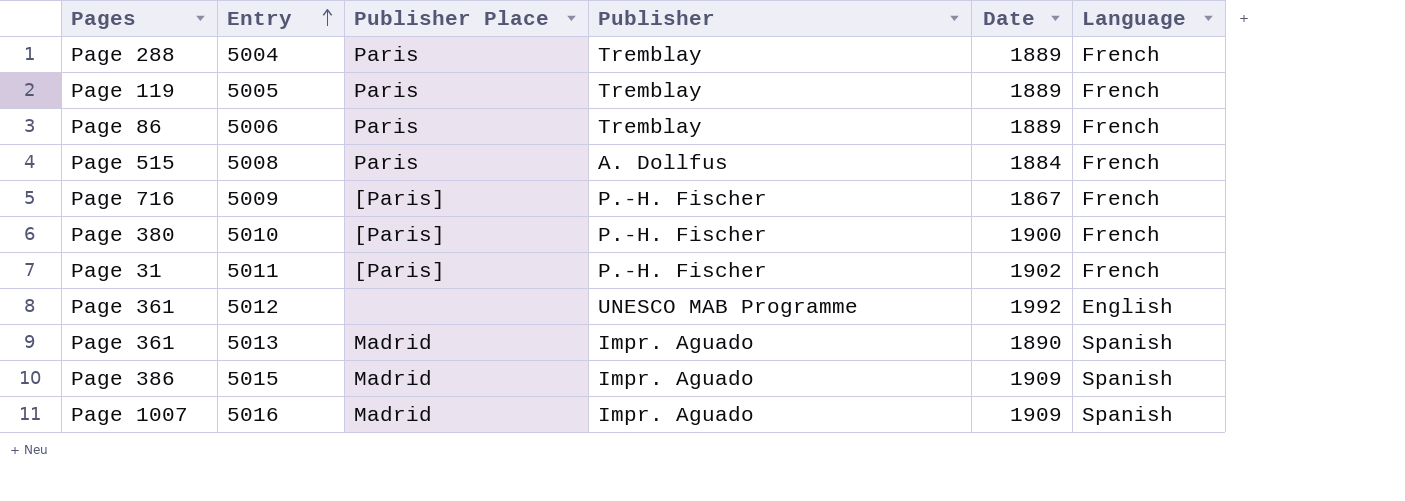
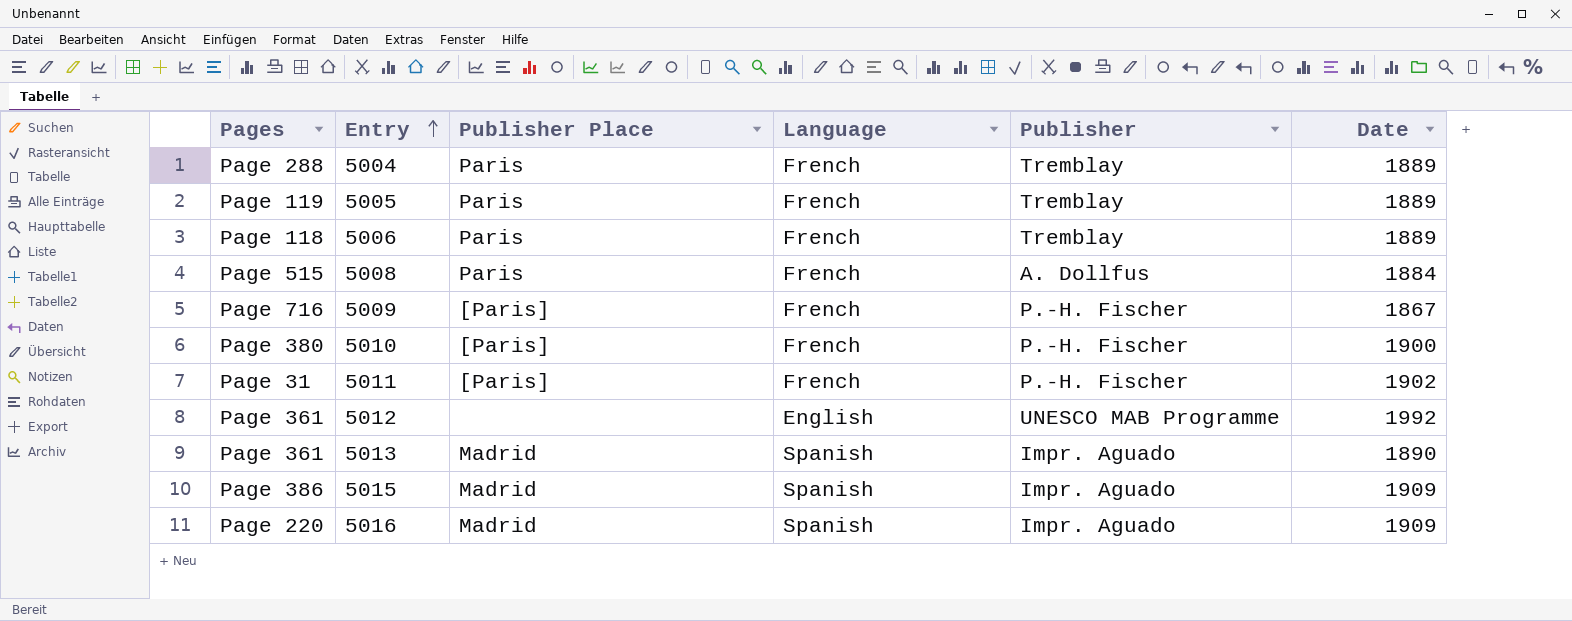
column Language | position: 6 -> 4
5006 | Pages: Page 86 -> Page 118
5016 | Pages: Page 1007 -> Page 220

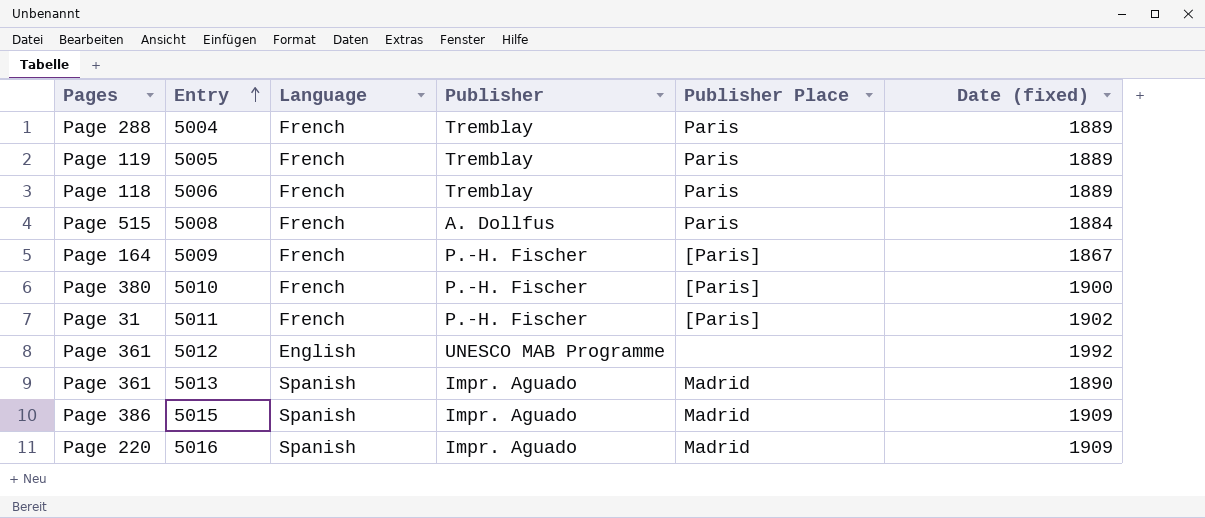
column Publisher Place | position: 3 -> 5
column name: Date -> Date (fixed)
5009 | Pages: Page 716 -> Page 164

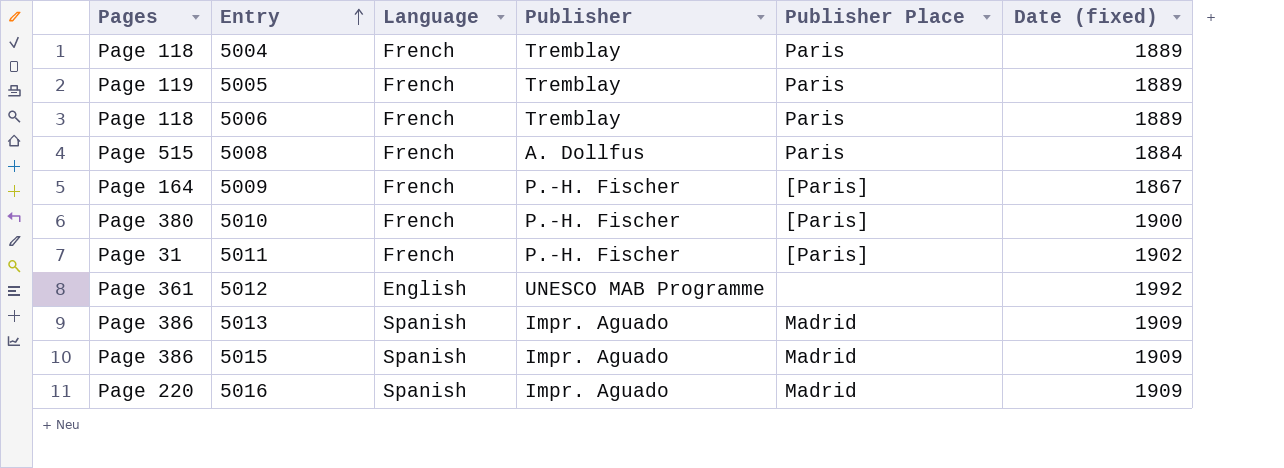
5004 | Pages: Page 288 -> Page 118
5013 | Pages: Page 361 -> Page 386
5013 | Date (fixed): 1890 -> 1909

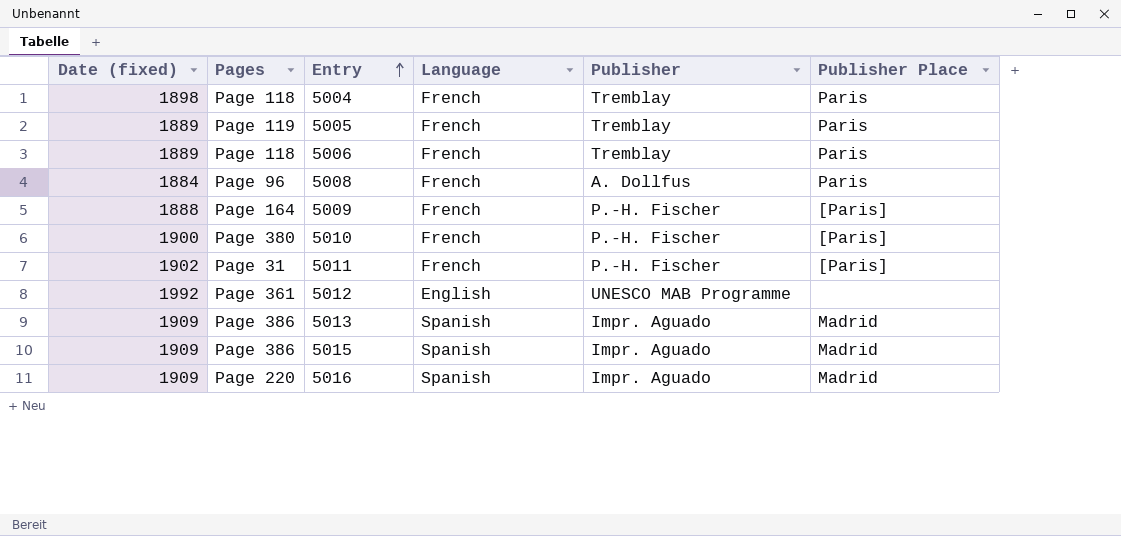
column Date (fixed) | position: 6 -> 1
5004 | Date (fixed): 1889 -> 1898
5008 | Pages: Page 515 -> Page 96
5009 | Date (fixed): 1867 -> 1888

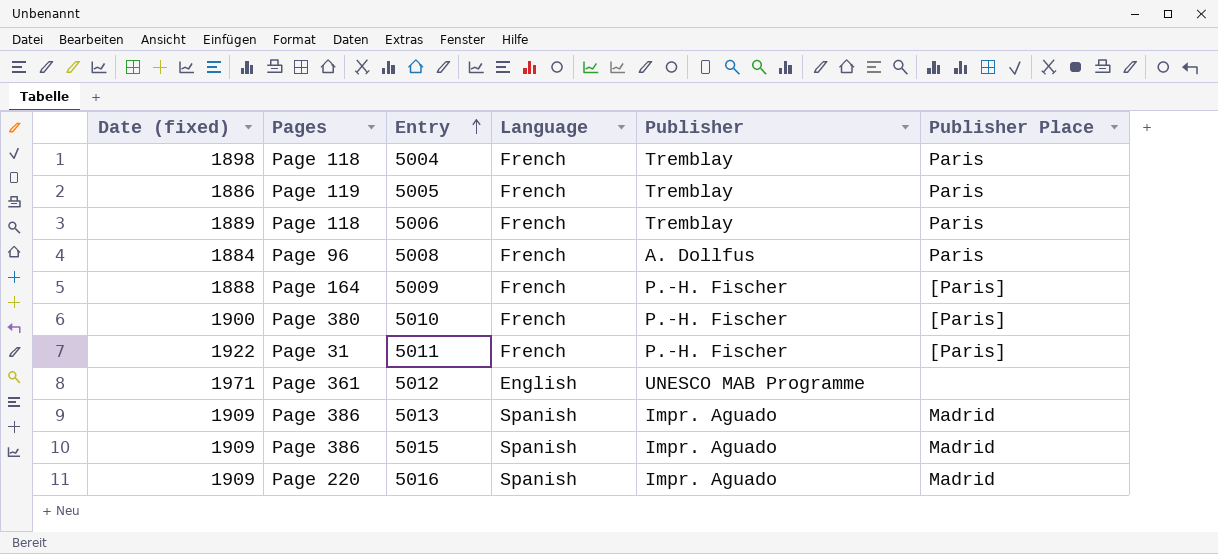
5005 | Date (fixed): 1889 -> 1886
5011 | Date (fixed): 1902 -> 1922
5012 | Date (fixed): 1992 -> 1971

